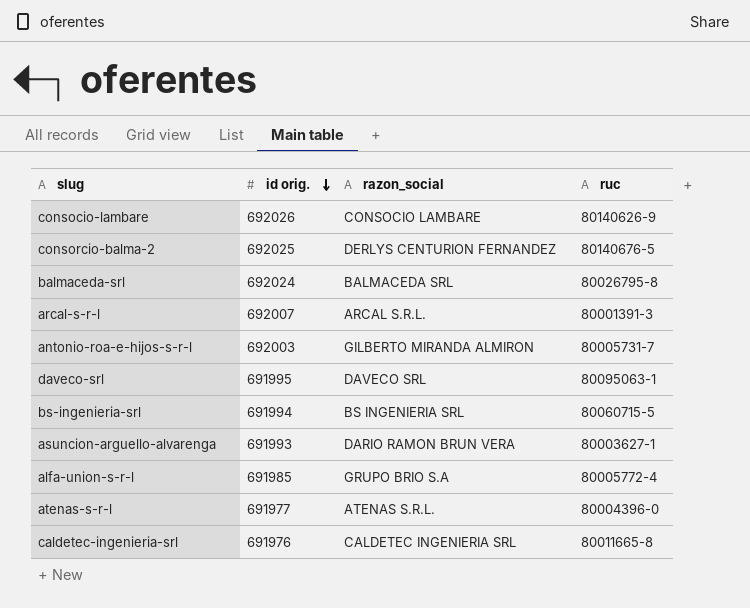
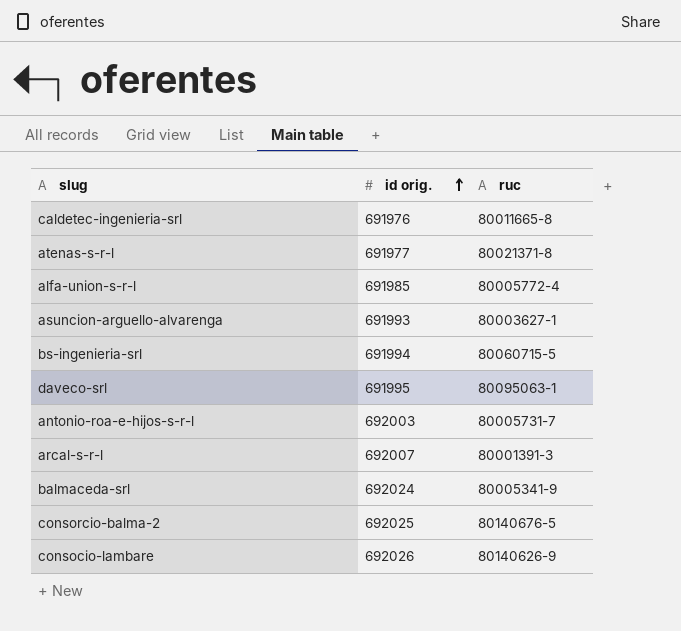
row order: id orig. descending -> id orig. ascending
column razon_social | position: 3 -> none
atenas-s-r-l | ruc: 80004396-0 -> 80021371-8
balmaceda-srl | ruc: 80026795-8 -> 80005341-9

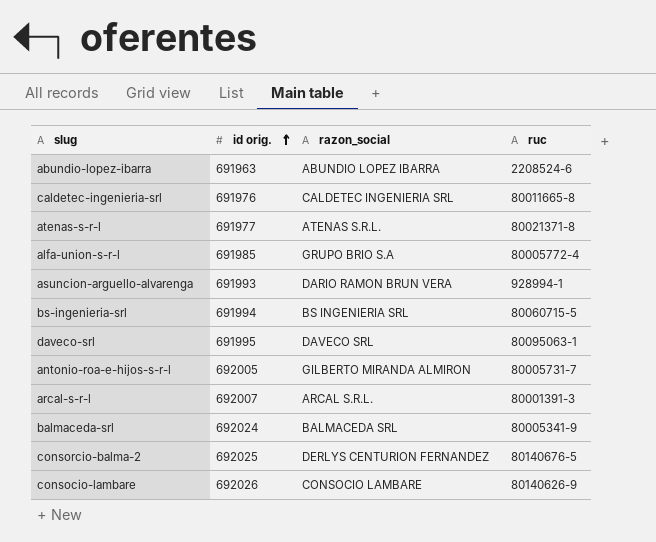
column razon_social | position: none -> 3
row abundio-lopez-ibarra: none -> 691963 | ABUNDIO LOPEZ IBARRA | 2208524-6
asuncion-arguello-alvarenga | ruc: 80003627-1 -> 928994-1
antonio-roa-e-hijos-s-r-l | id orig.: 692003 -> 692005

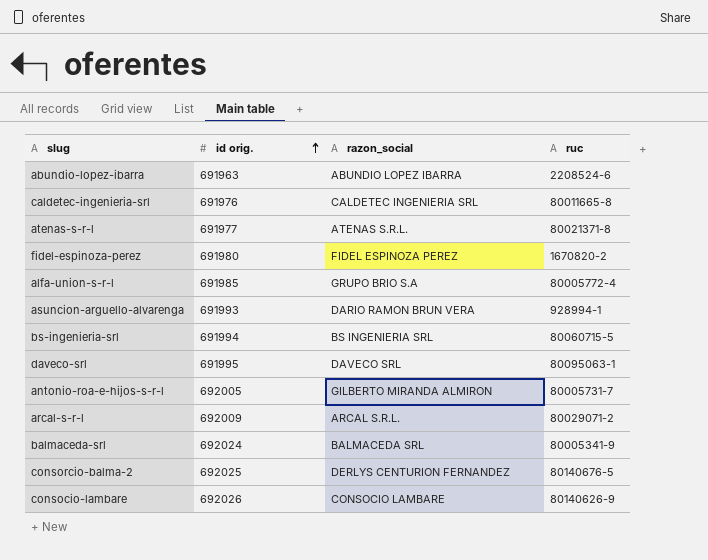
row fidel-espinoza-perez: none -> 691980 | FIDEL ESPINOZA PEREZ | 1670820-2
arcal-s-r-l | id orig.: 692007 -> 692009
arcal-s-r-l | ruc: 80001391-3 -> 80029071-2

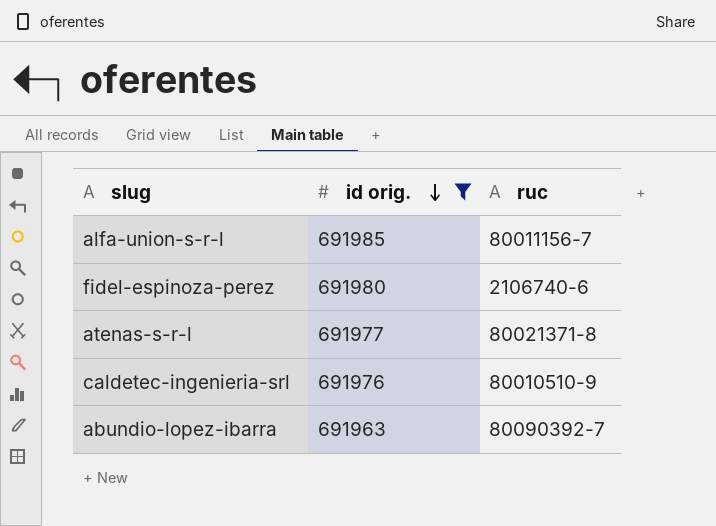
filter: none -> id orig. <= 691985
row order: id orig. ascending -> id orig. descending
column razon_social | position: 3 -> none
alfa-union-s-r-l | ruc: 80005772-4 -> 80011156-7
fidel-espinoza-perez | ruc: 1670820-2 -> 2106740-6
caldetec-ingenieria-srl | ruc: 80011665-8 -> 80010510-9
abundio-lopez-ibarra | ruc: 2208524-6 -> 80090392-7

